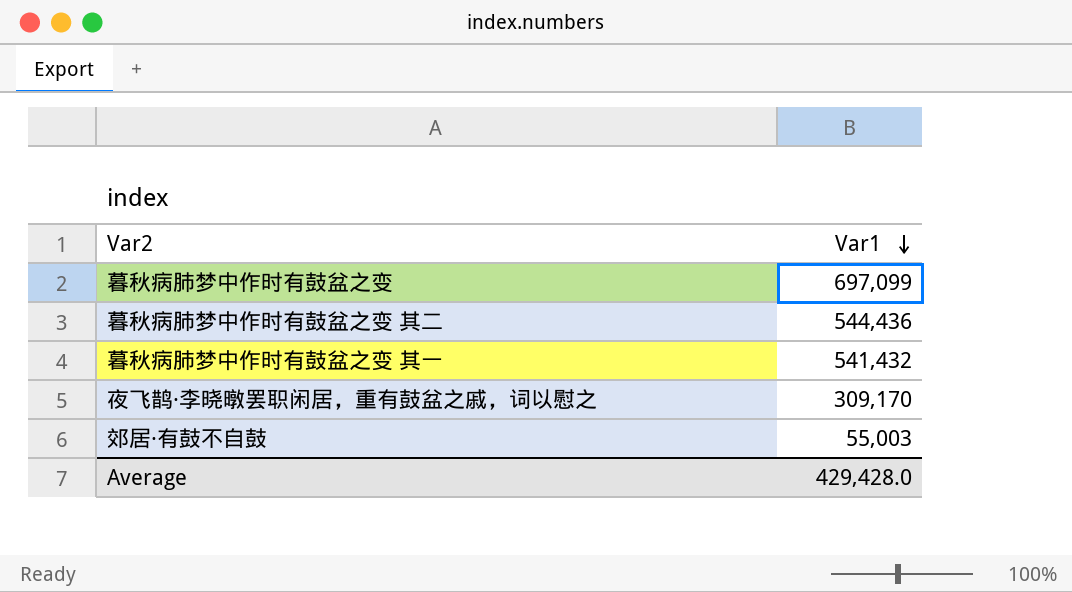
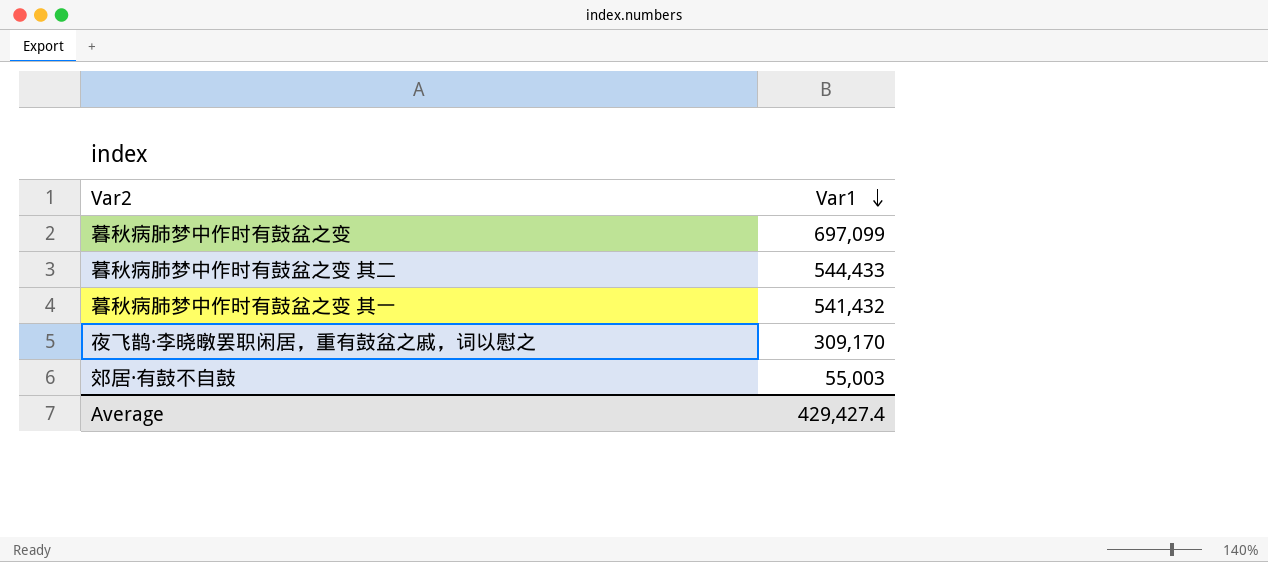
暮秋病肺梦中作时有鼓盆之变 其二 | Var1: 544,436 -> 544,433
Average | Var1: 429,428.0 -> 429,427.4

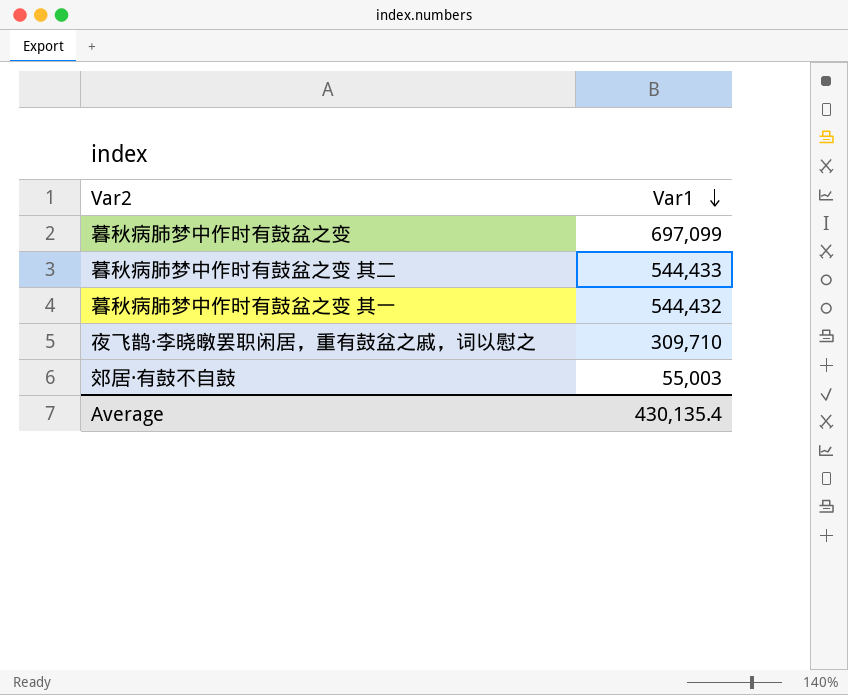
暮秋病肺梦中作时有鼓盆之变 其一 | Var1: 541,432 -> 544,432
夜飞鹊·李晓暾罢职闲居，重有鼓盆之戚，词以慰之 | Var1: 309,170 -> 309,710
Average | Var1: 429,427.4 -> 430,135.4

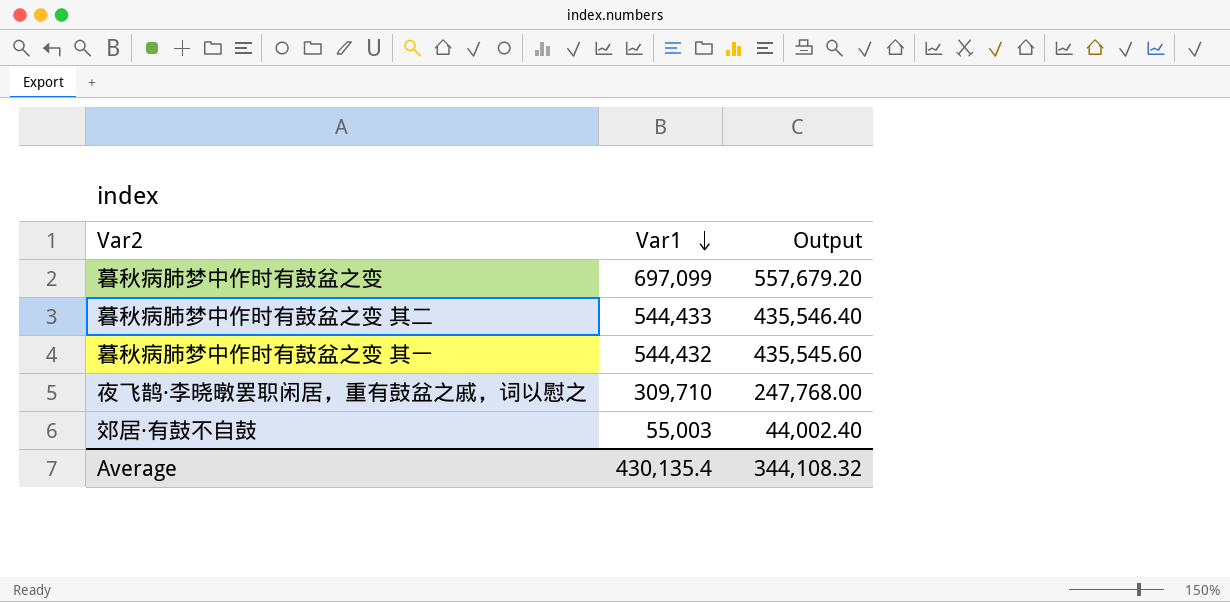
column Output | formula: none -> [Var1] * 0.8

